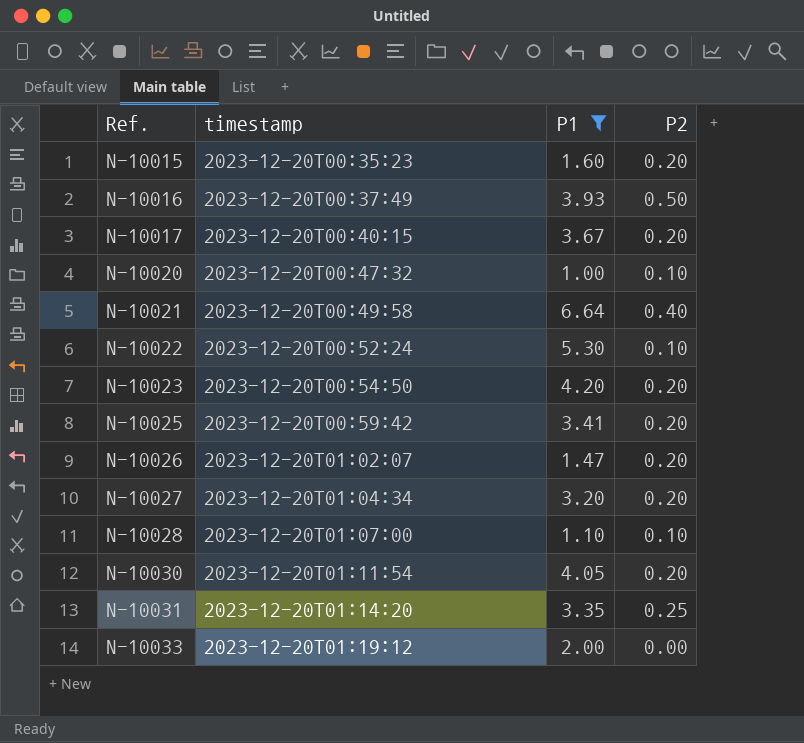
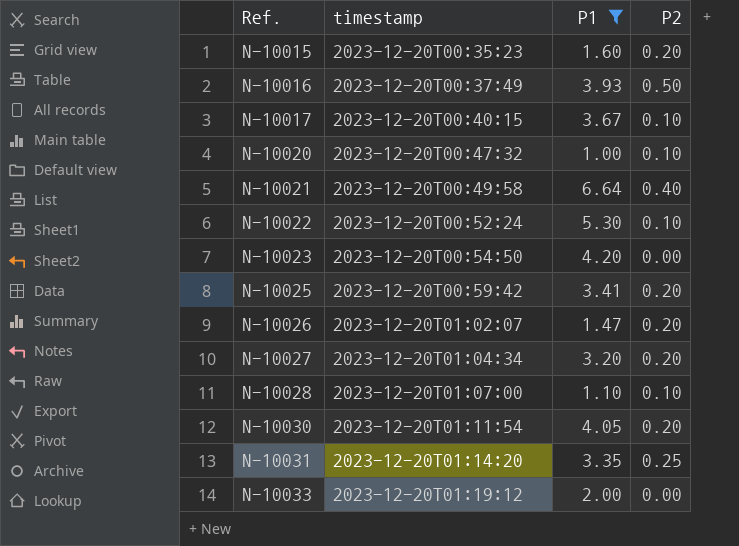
N-10017 | P2: 0.20 -> 0.10
N-10023 | P2: 0.20 -> 0.00

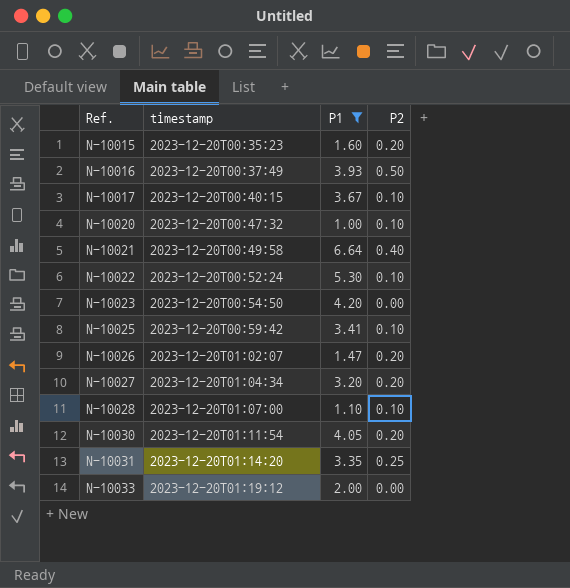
N-10025 | P2: 0.20 -> 0.10

